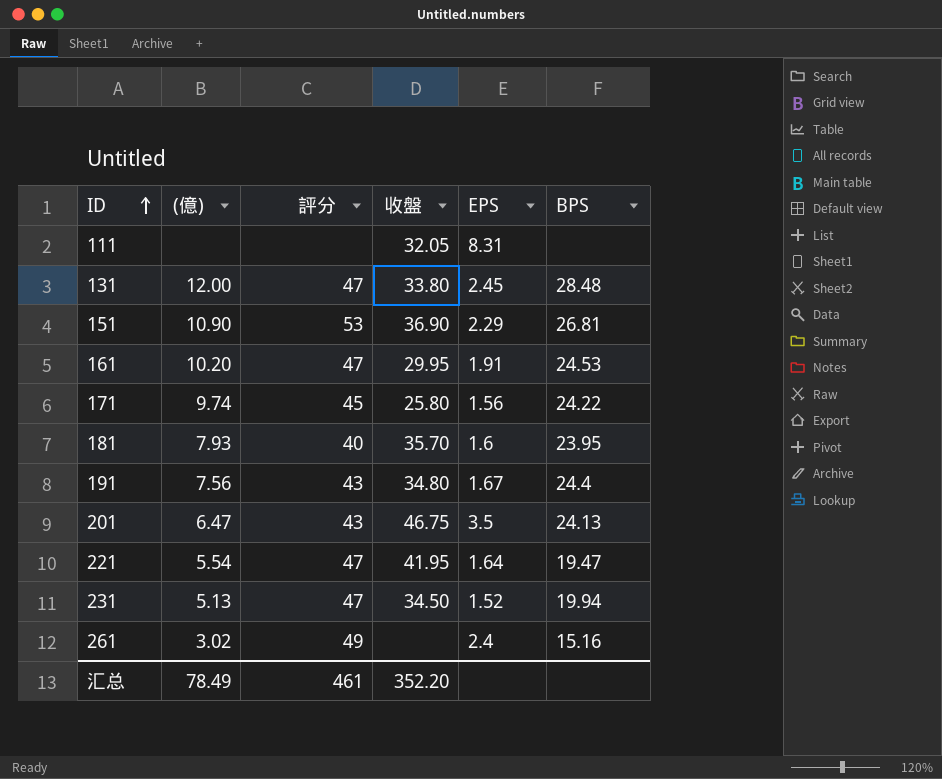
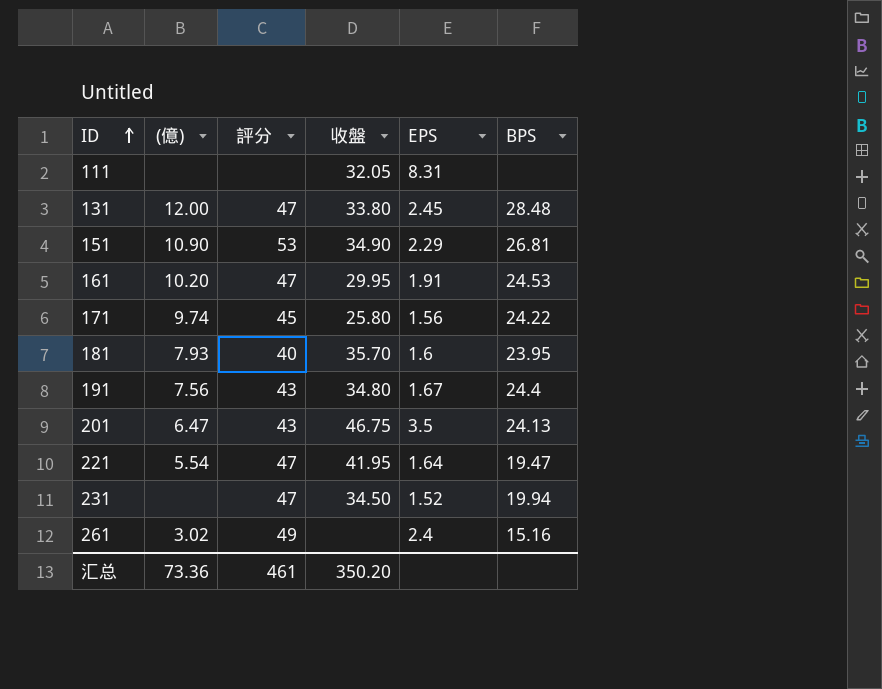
151 | 收盤: 36.90 -> 34.90
231 | (億): 5.13 -> none
汇总 | (億): 78.49 -> 73.36
汇总 | 收盤: 352.20 -> 350.20

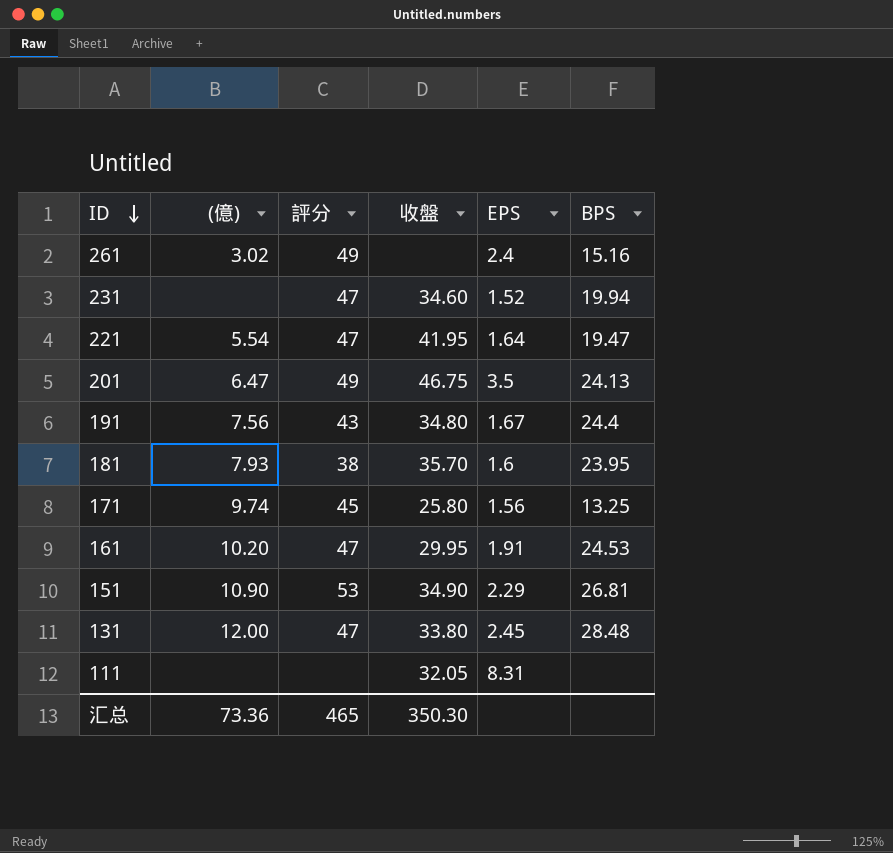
row order: ID ascending -> ID descending
231 | 收盤: 34.50 -> 34.60
201 | 評分: 43 -> 49
181 | 評分: 40 -> 38
171 | BPS: 24.22 -> 13.25
汇总 | 評分: 461 -> 465
汇总 | 收盤: 350.20 -> 350.30

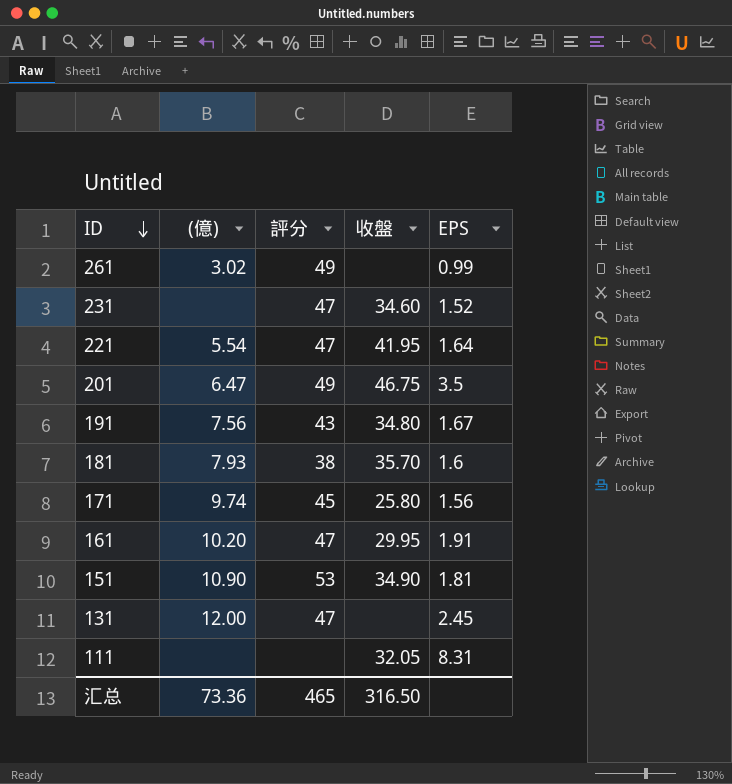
column BPS | position: 6 -> none
261 | EPS: 2.4 -> 0.99
151 | EPS: 2.29 -> 1.81
131 | 收盤: 33.80 -> none
汇总 | 收盤: 350.30 -> 316.50

